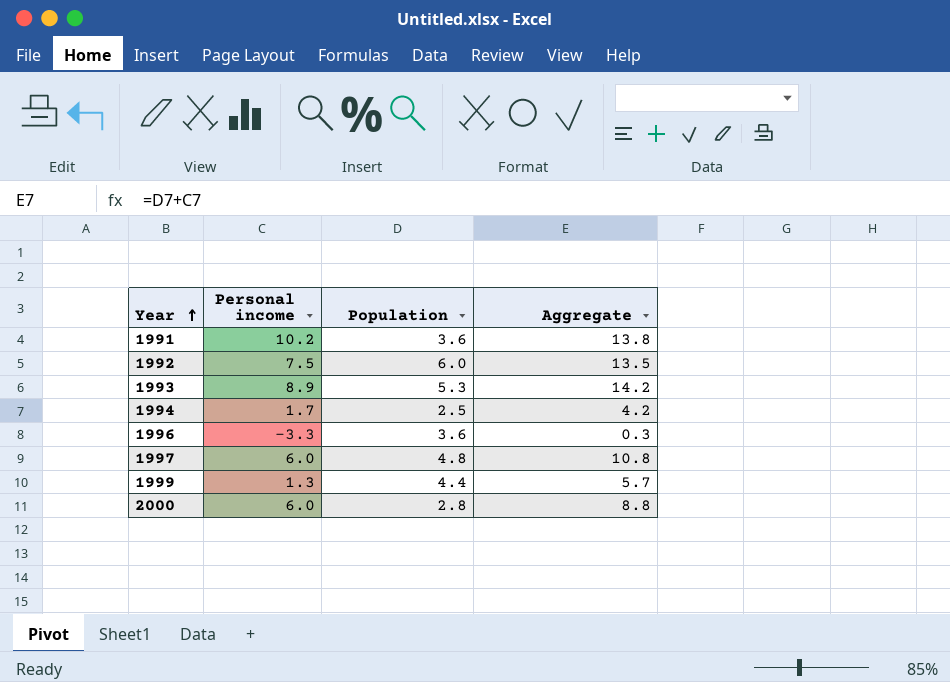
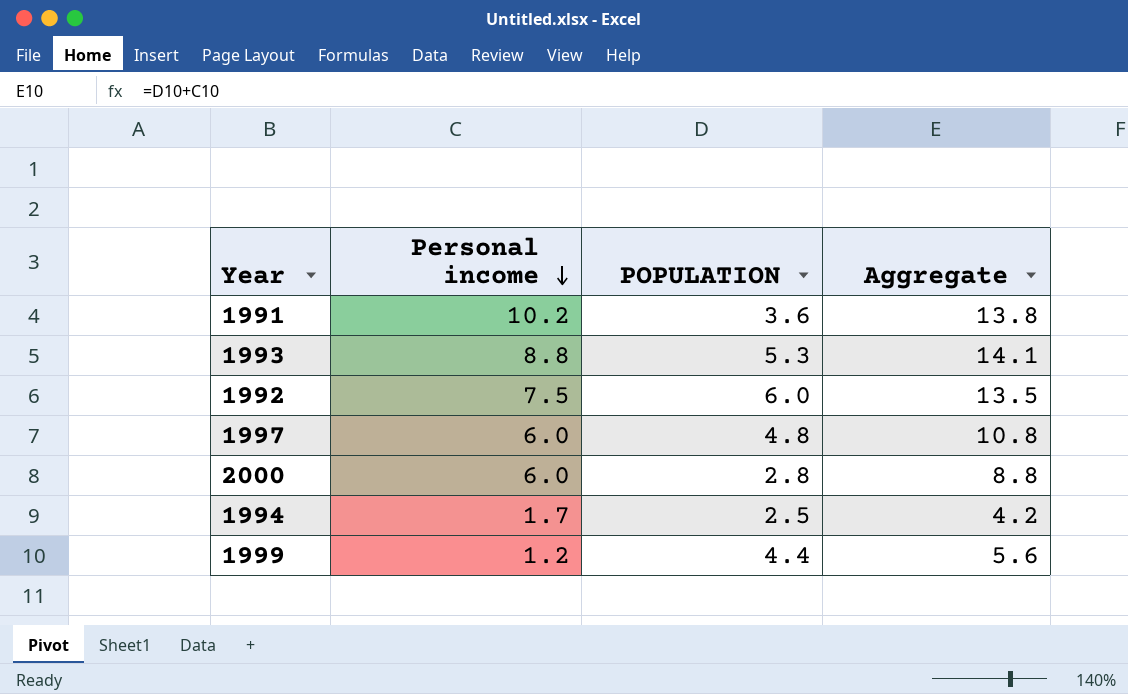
row order: Year ascending -> Personal income descending
column name: Population -> POPULATION
row 1996: -3.3 | 3.6 | 0.3 -> none
1993 | Personal income: 8.9 -> 8.8
1993 | Aggregate: 14.2 -> 14.1
1999 | Personal income: 1.3 -> 1.2
1999 | Aggregate: 5.7 -> 5.6

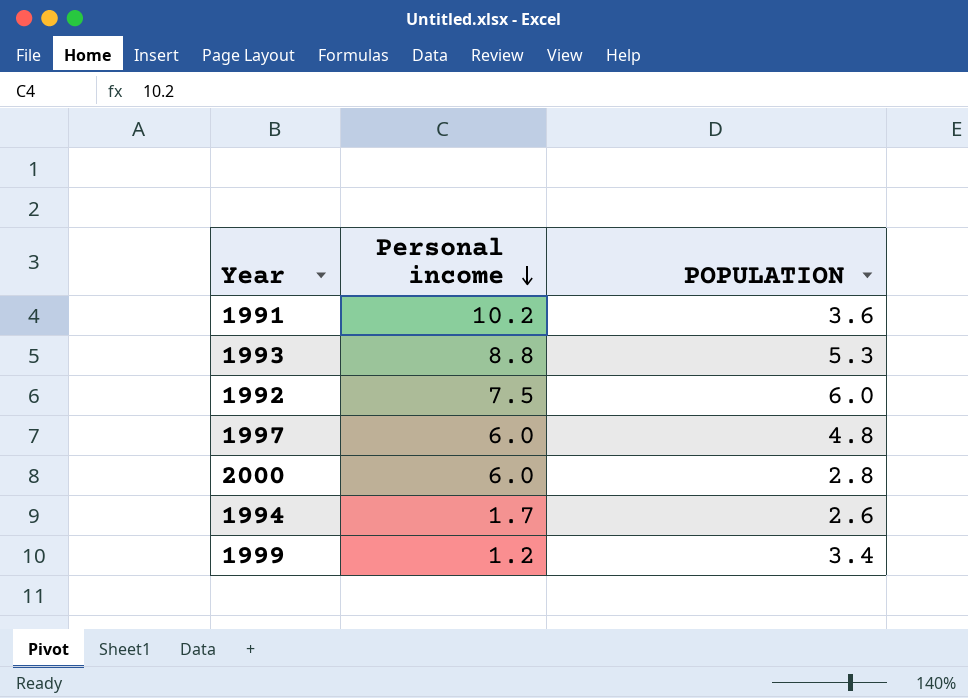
column Aggregate | formula: [Personal income] + [POPULATION] -> none
1994 | POPULATION: 2.5 -> 2.6
1999 | POPULATION: 4.4 -> 3.4

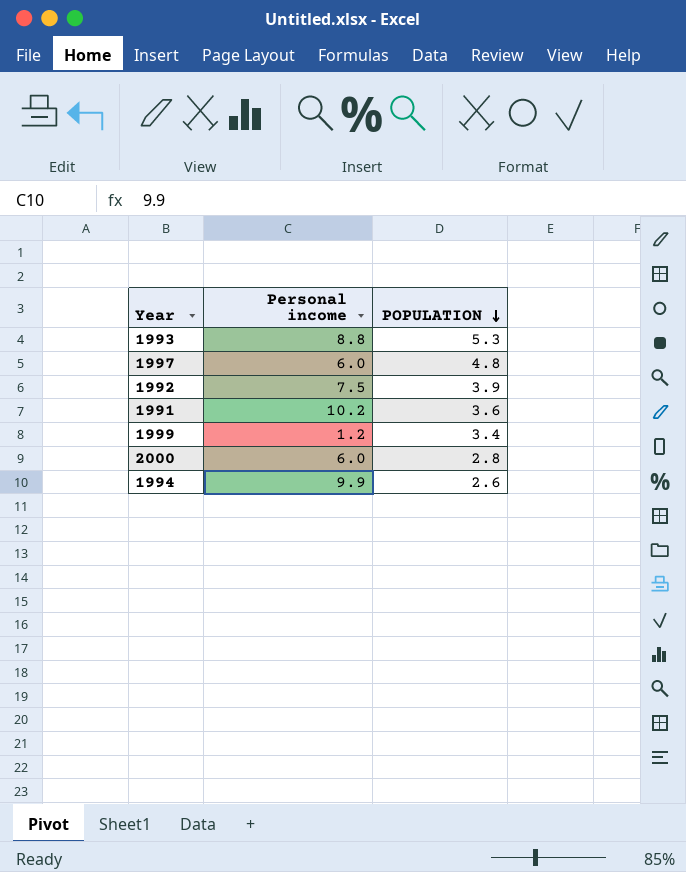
row order: Personal income descending -> POPULATION descending
1992 | POPULATION: 6.0 -> 3.9
1994 | Personal income: 1.7 -> 9.9

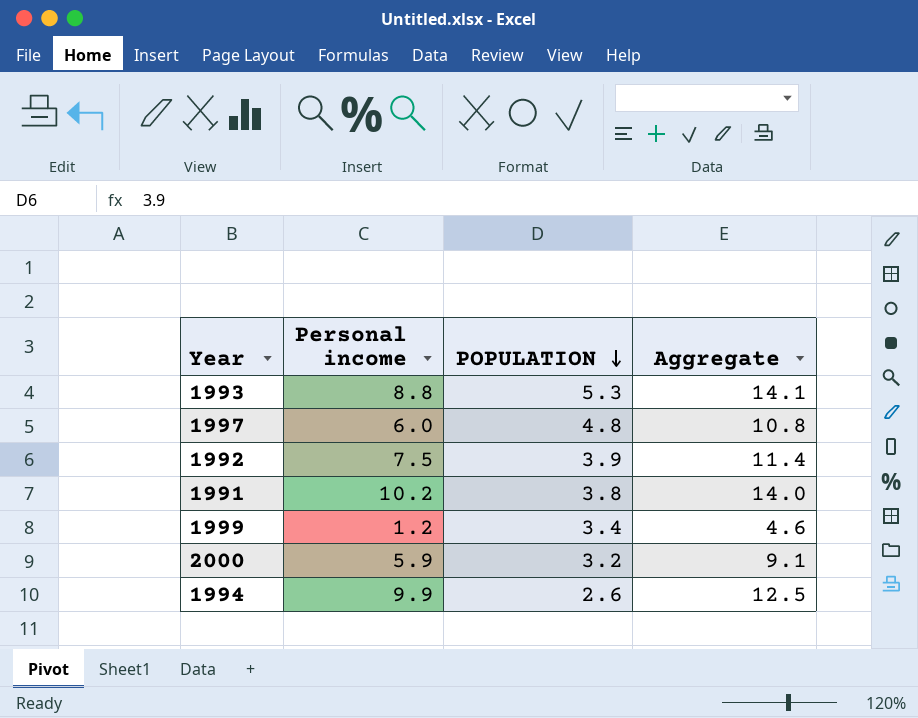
column Aggregate | formula: none -> [Personal income] + [POPULATION]
1991 | POPULATION: 3.6 -> 3.8
2000 | Personal income: 6.0 -> 5.9
2000 | POPULATION: 2.8 -> 3.2

